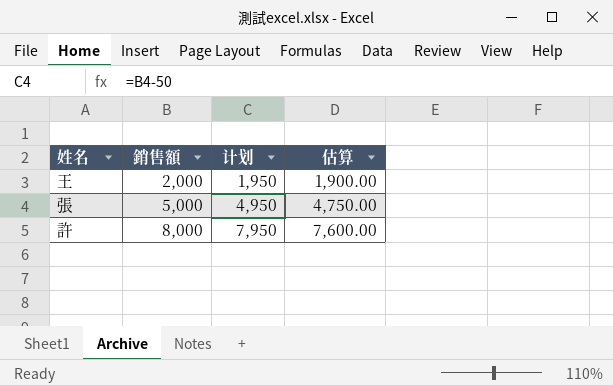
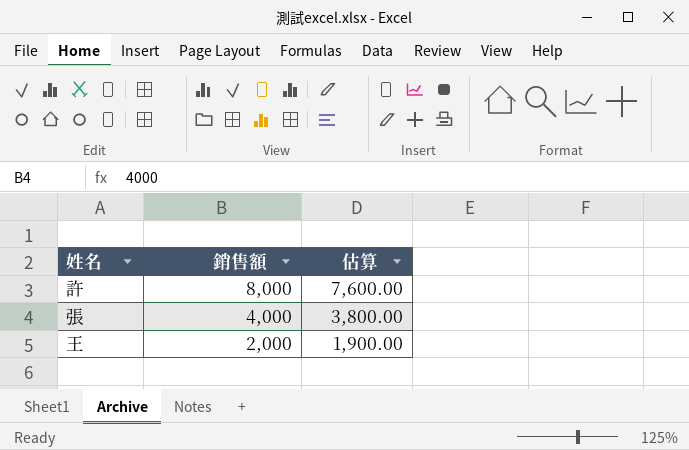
row order: 銷售額 ascending -> 銷售額 descending
column 计划 | formula: [銷售額] - 50 -> none
張 | 銷售額: 5,000 -> 4,000
張 | 估算: 4,750.00 -> 3,800.00

